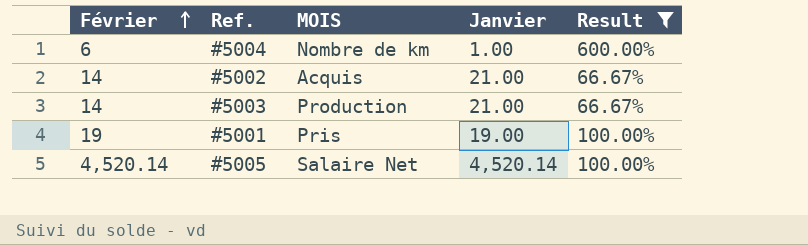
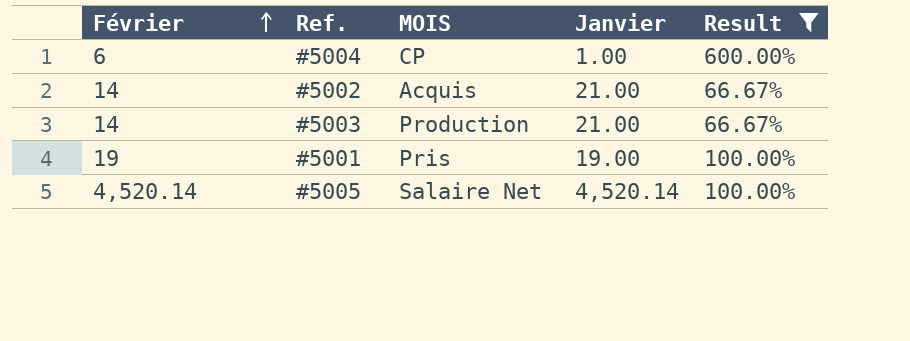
#5004 | MOIS: Nombre de km -> CP

